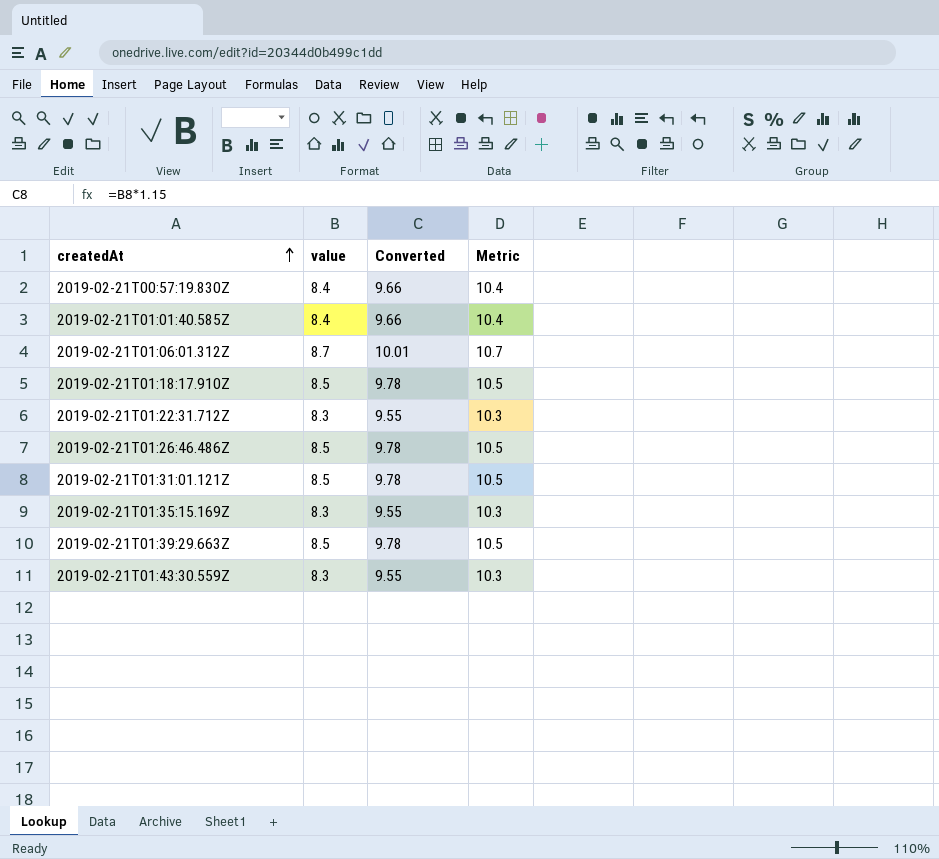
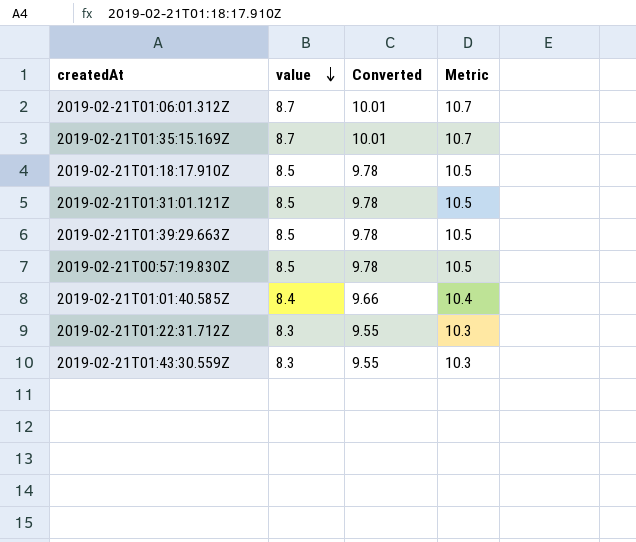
row order: createdAt ascending -> value descending
row 2019-02-21T01:26:46.486Z: 8.5 | 9.78 | 10.5 -> none
2019-02-21T01:35:15.169Z | value: 8.3 -> 8.7
2019-02-21T01:35:15.169Z | Converted: 9.55 -> 10.01
2019-02-21T01:35:15.169Z | Metric: 10.3 -> 10.7
2019-02-21T00:57:19.830Z | value: 8.4 -> 8.5
2019-02-21T00:57:19.830Z | Converted: 9.66 -> 9.78
2019-02-21T00:57:19.830Z | Metric: 10.4 -> 10.5

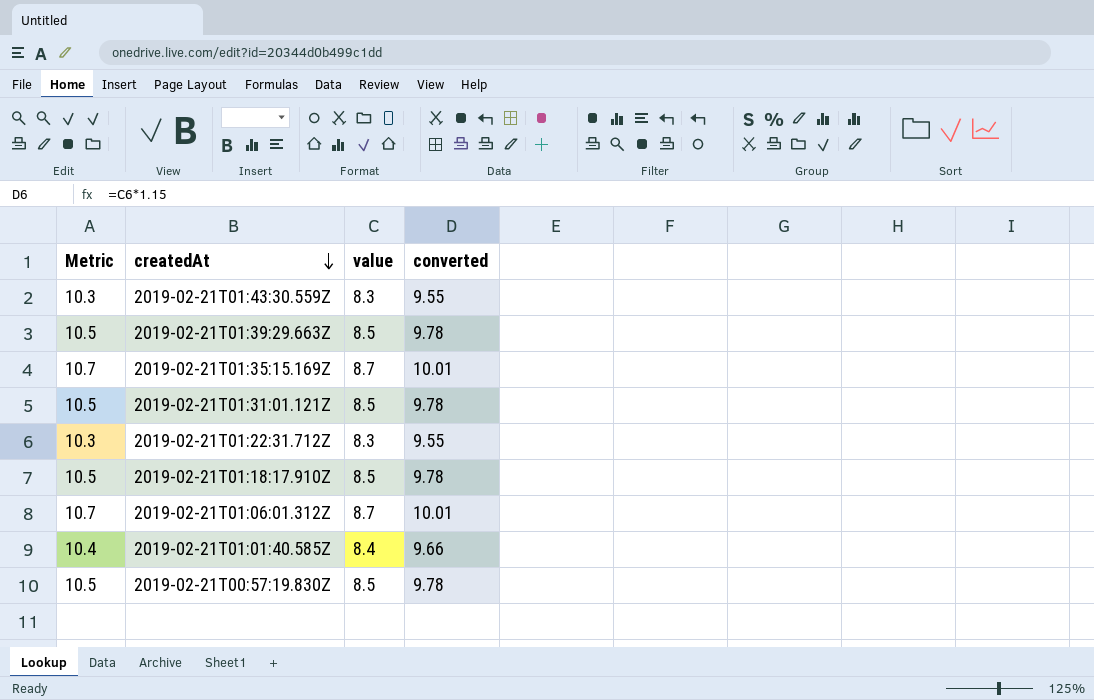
row order: value descending -> createdAt descending
column Metric | position: 4 -> 1
column name: Converted -> converted

